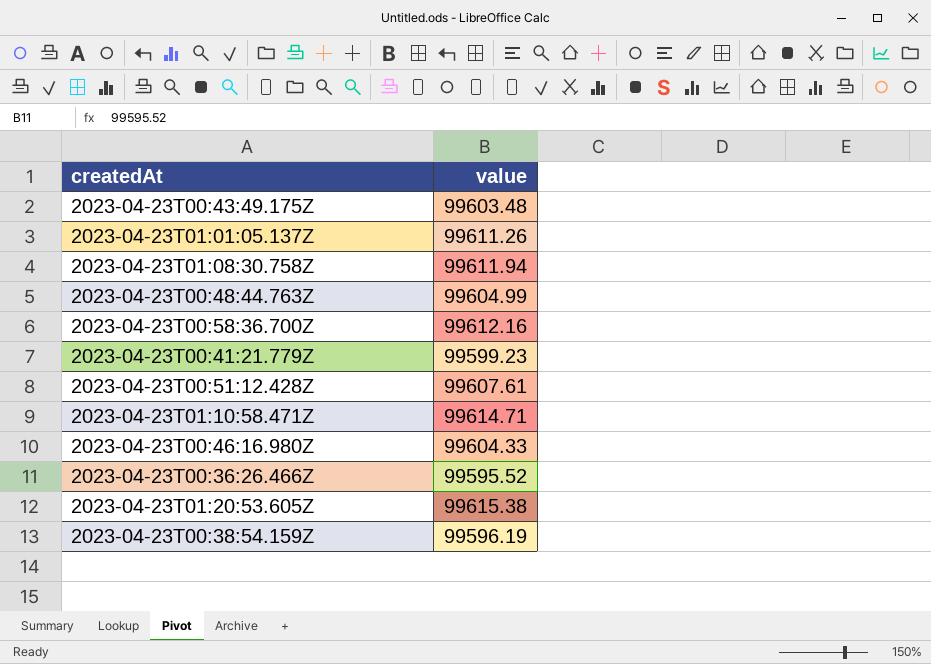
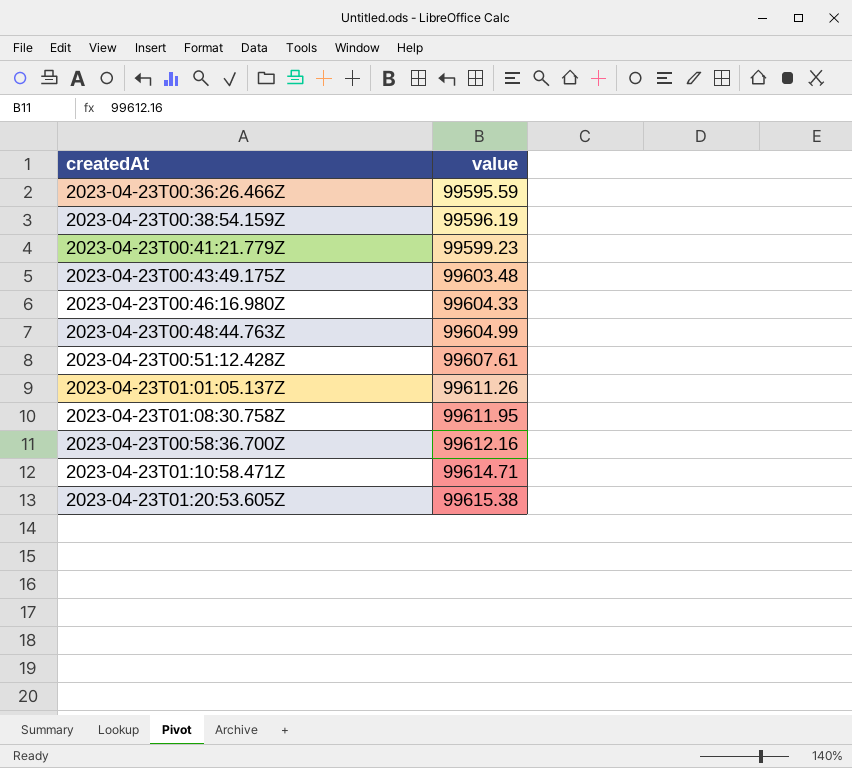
row order: none -> value ascending
2023-04-23T00:36:26.466Z | value: 99595.52 -> 99595.59
2023-04-23T01:08:30.758Z | value: 99611.94 -> 99611.95

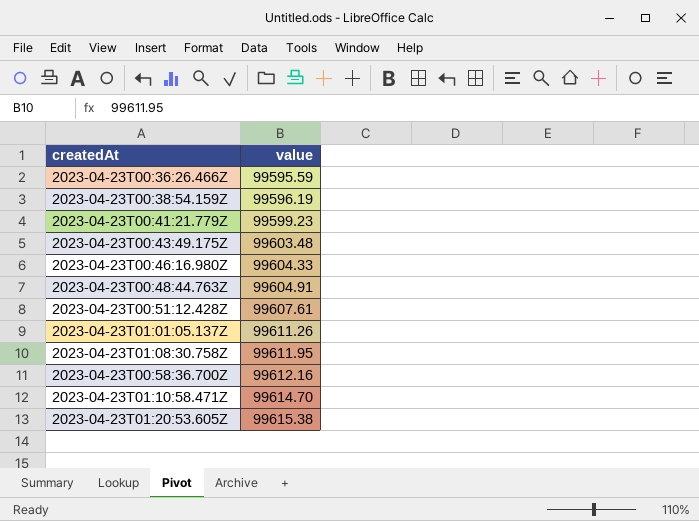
2023-04-23T00:48:44.763Z | value: 99604.99 -> 99604.91
2023-04-23T01:10:58.471Z | value: 99614.71 -> 99614.70

